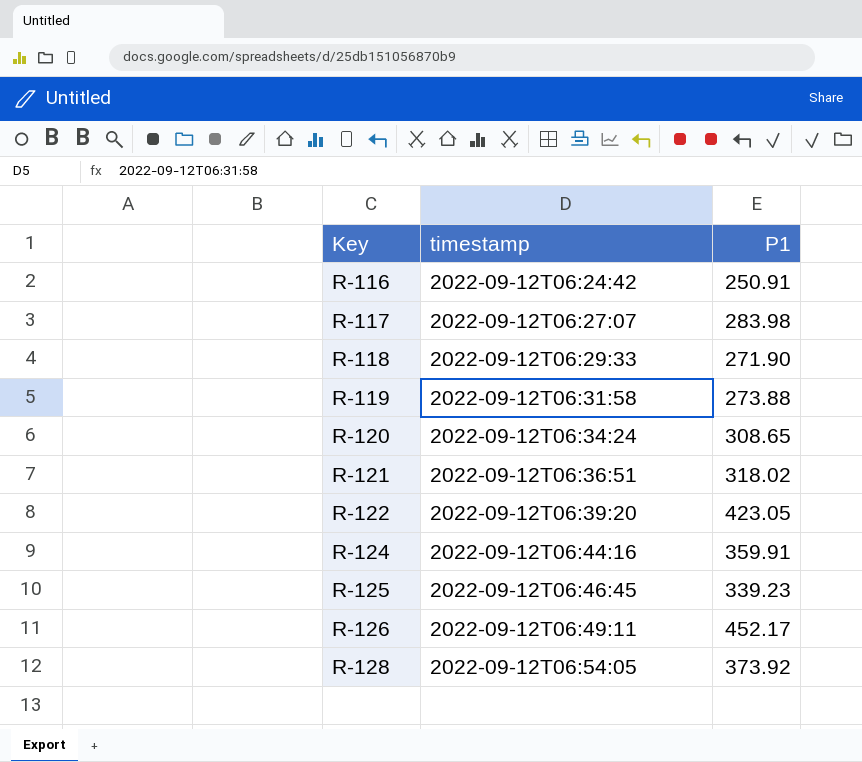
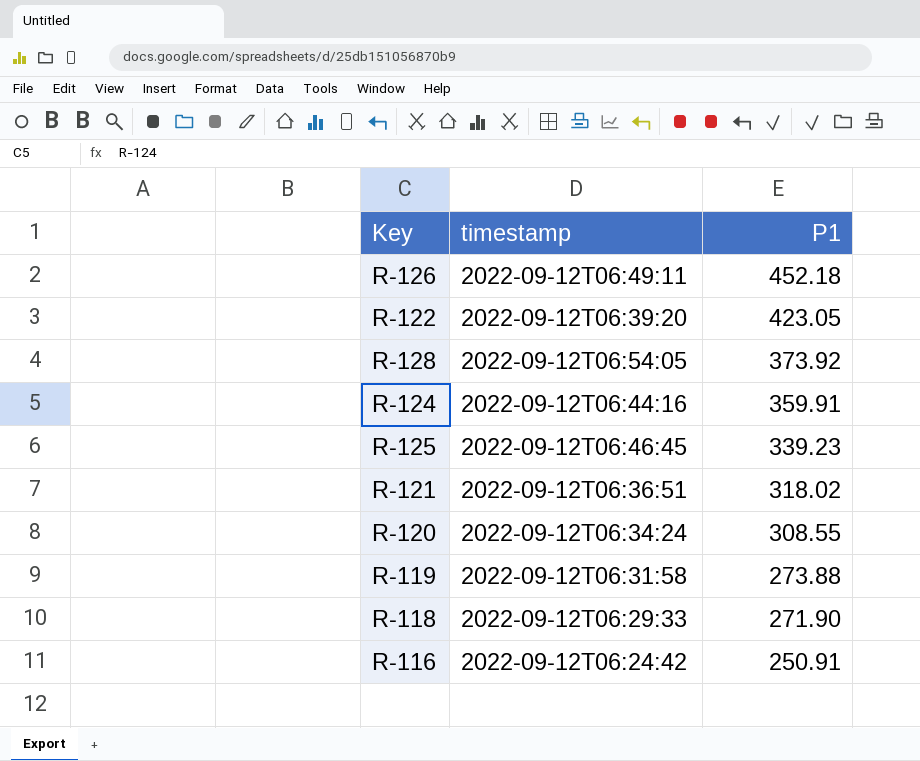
row order: Key ascending -> P1 descending
row R-117: 2022-09-12T06:27:07 | 283.98 -> none
R-126 | P1: 452.17 -> 452.18
R-120 | P1: 308.65 -> 308.55

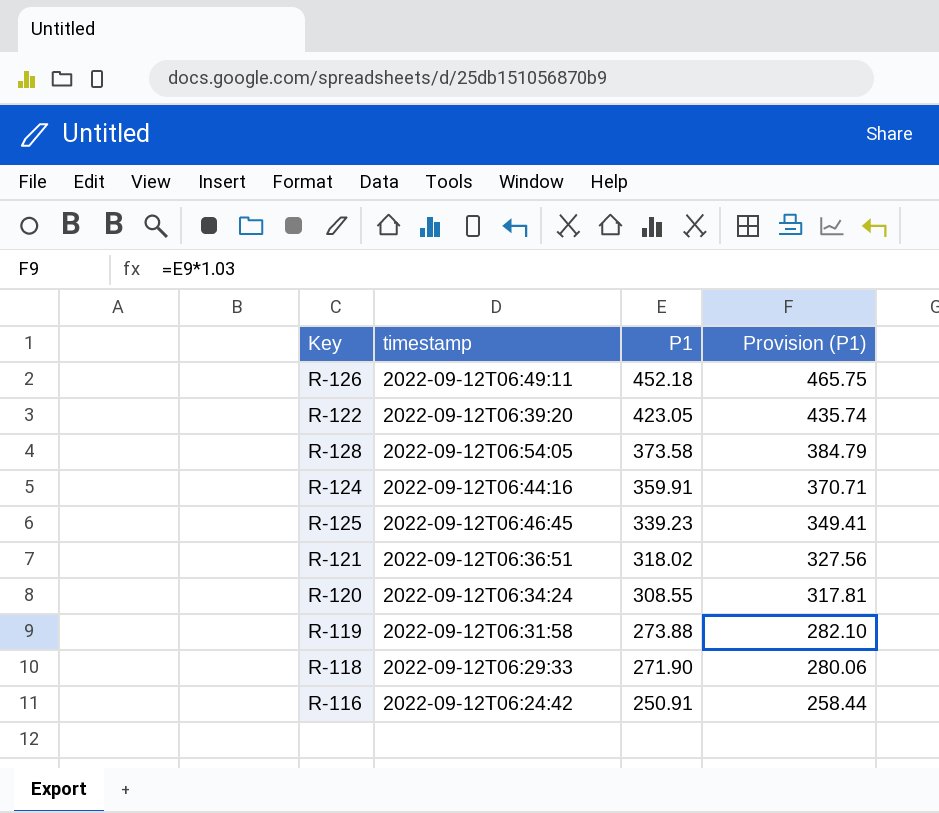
column Provision (P1) | formula: none -> [P1] * 1.03
R-128 | P1: 373.92 -> 373.58

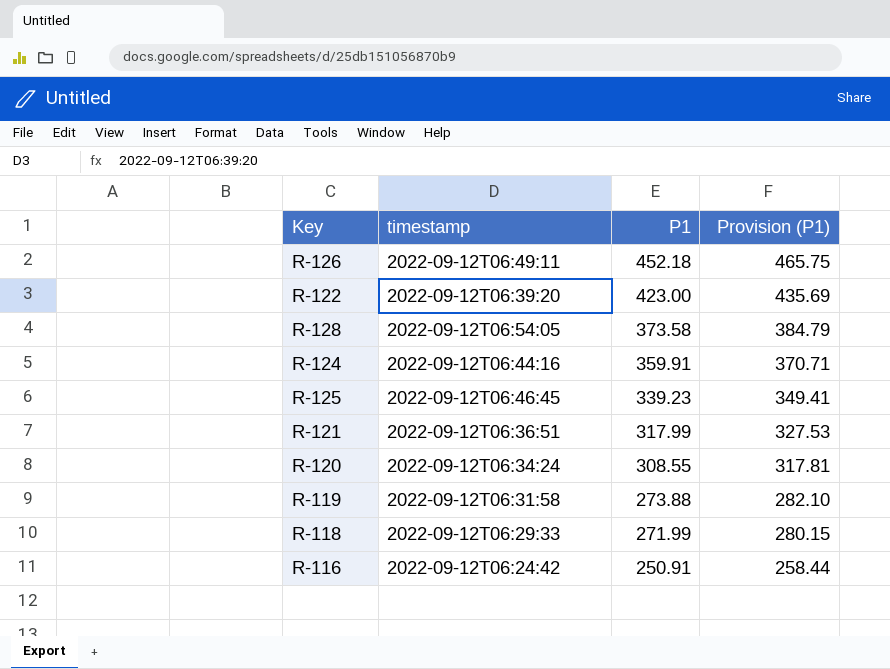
R-122 | P1: 423.05 -> 423.00
R-122 | Provision (P1): 435.74 -> 435.69
R-121 | P1: 318.02 -> 317.99
R-121 | Provision (P1): 327.56 -> 327.53
R-118 | P1: 271.90 -> 271.99
R-118 | Provision (P1): 280.06 -> 280.15

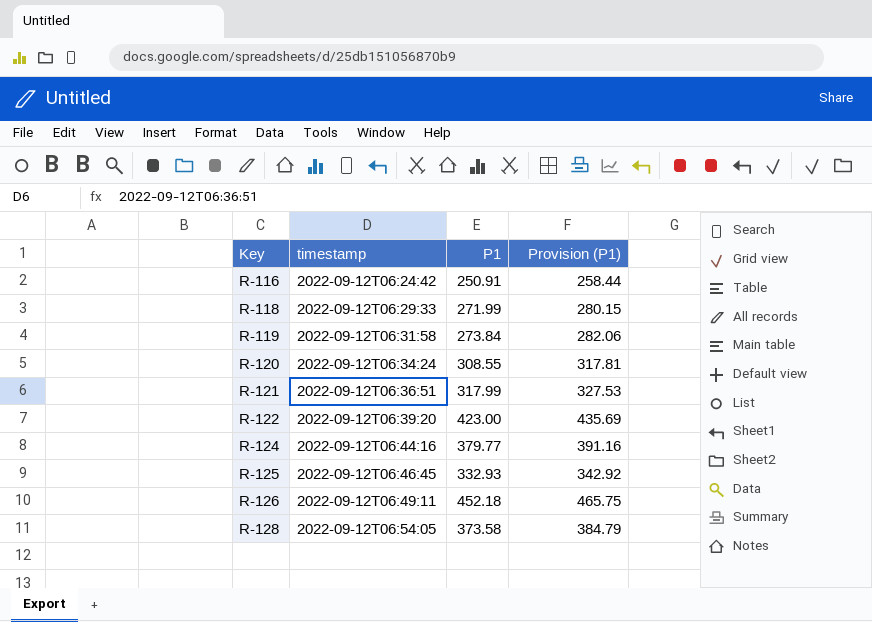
row order: P1 descending -> Key ascending
R-119 | P1: 273.88 -> 273.84
R-119 | Provision (P1): 282.10 -> 282.06
R-124 | P1: 359.91 -> 379.77
R-124 | Provision (P1): 370.71 -> 391.16
R-125 | P1: 339.23 -> 332.93
R-125 | Provision (P1): 349.41 -> 342.92

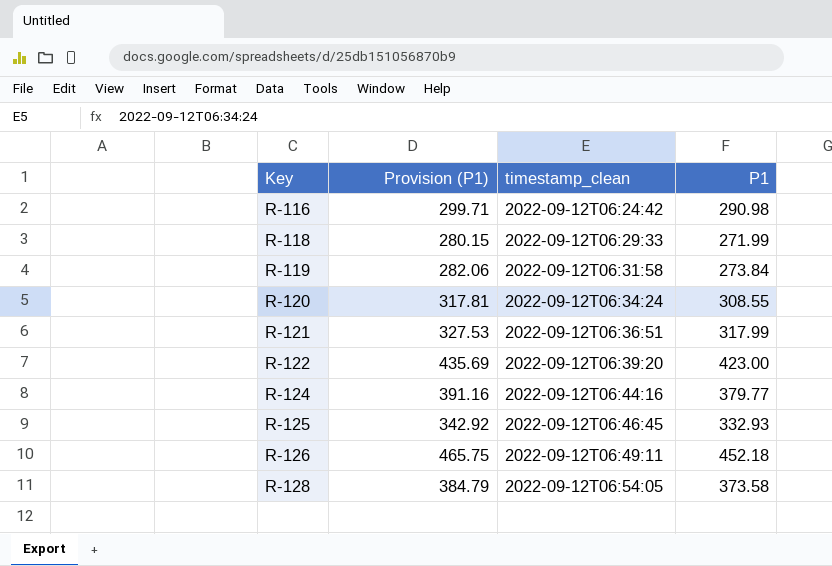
column Provision (P1) | position: 4 -> 2
column name: timestamp -> timestamp_clean
R-116 | Provision (P1): 258.44 -> 299.71
R-116 | P1: 250.91 -> 290.98

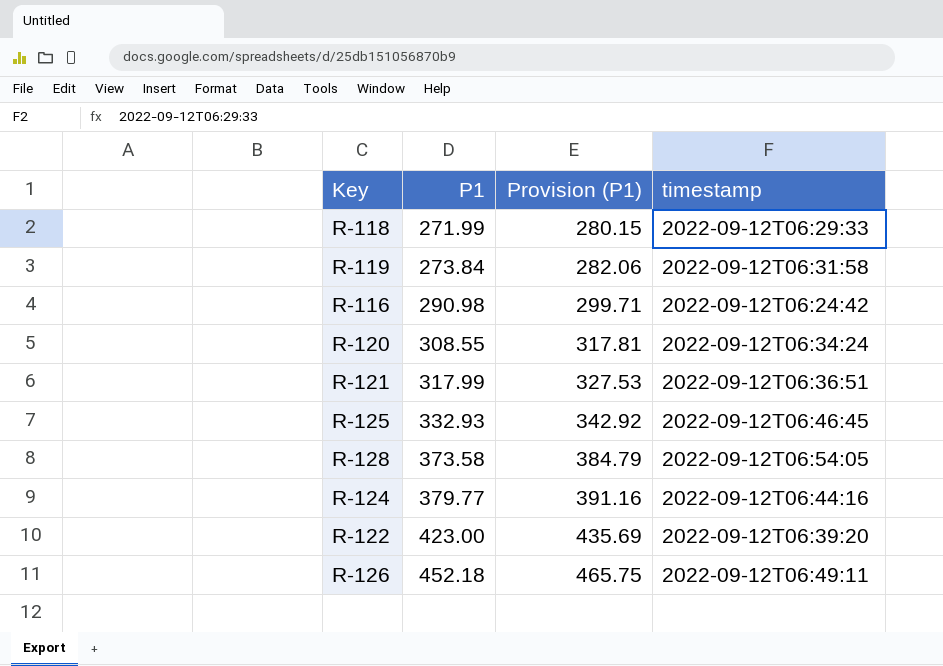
row order: Key ascending -> P1 ascending
column P1 | position: 4 -> 2
column name: timestamp_clean -> timestamp

